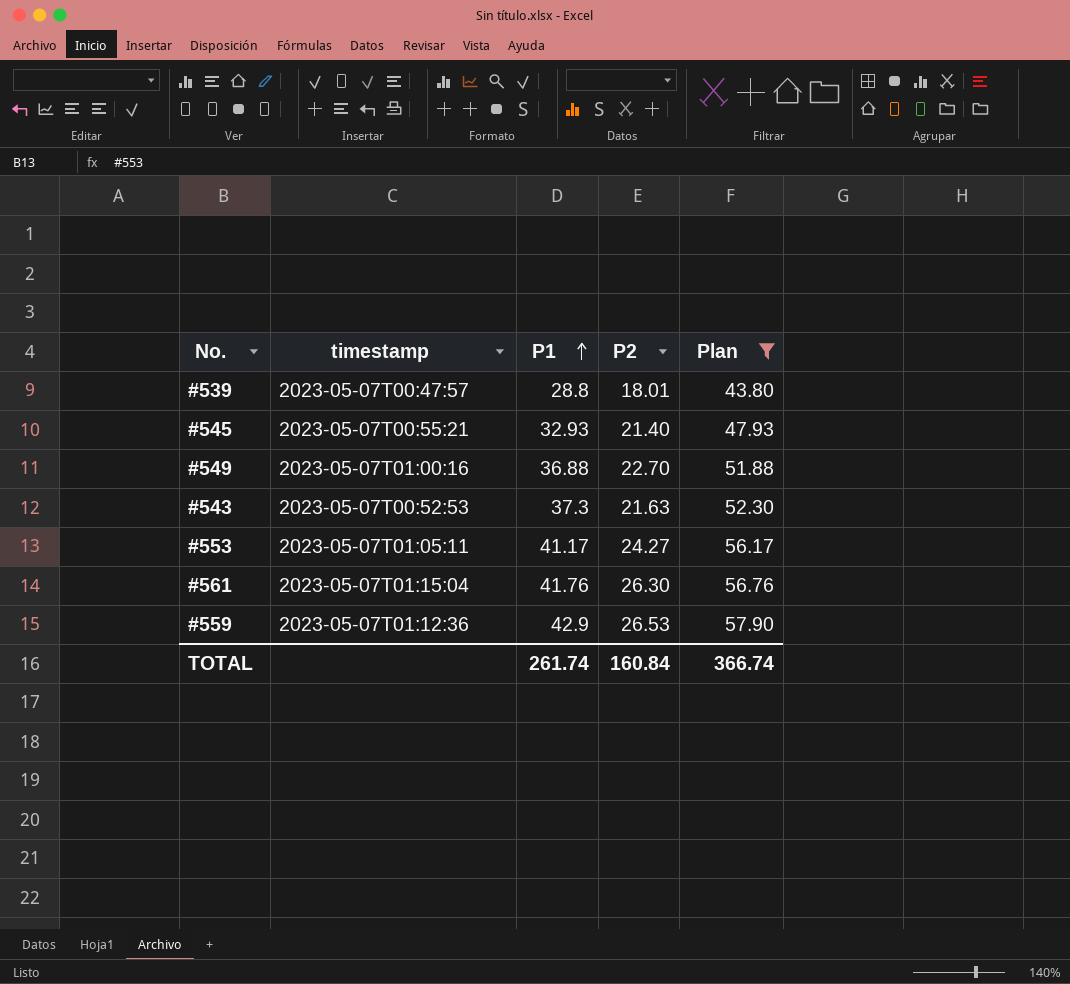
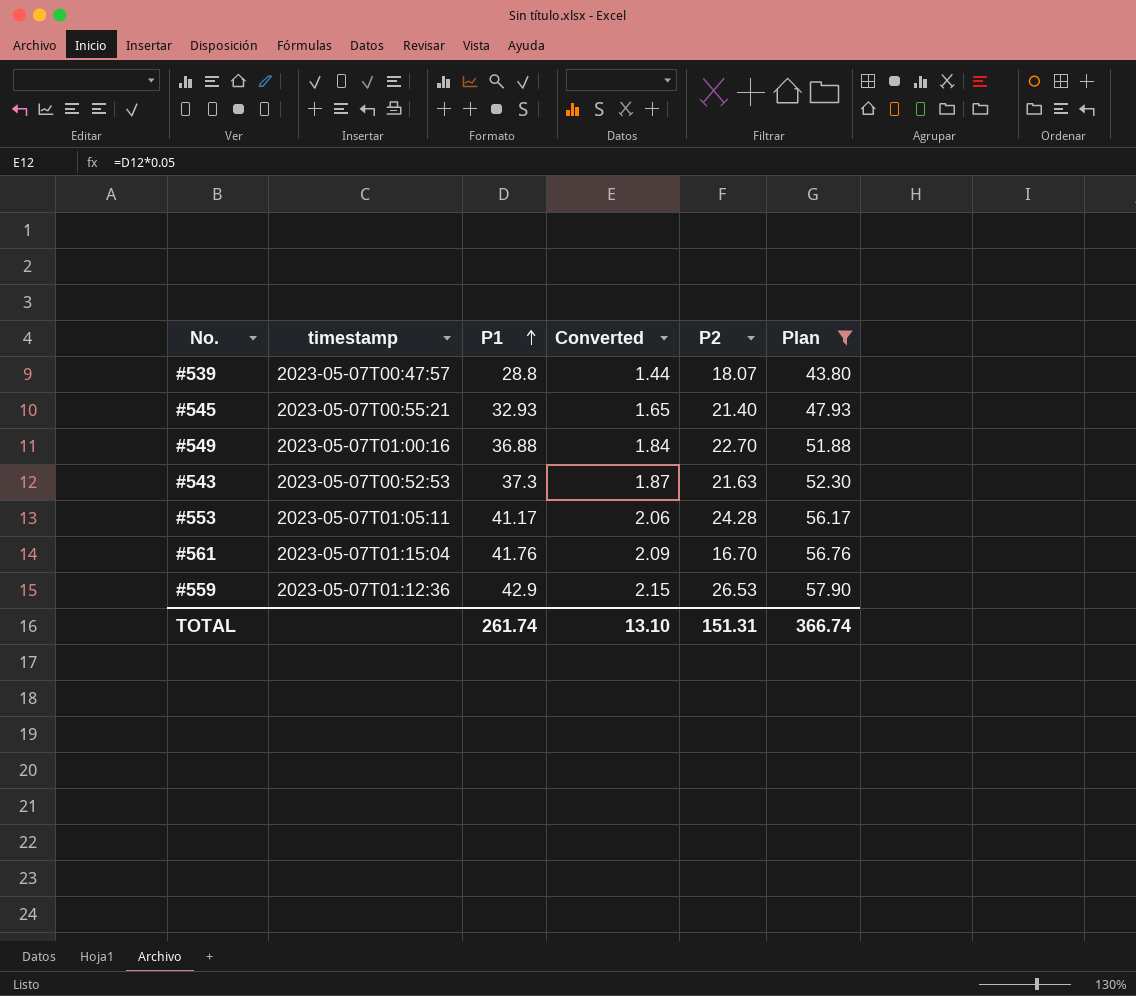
column Converted | formula: none -> [P1] * 0.05
#539 | P2: 18.01 -> 18.07
#553 | P2: 24.27 -> 24.28
#561 | P2: 26.30 -> 16.70
TOTAL | P2: 160.84 -> 151.31

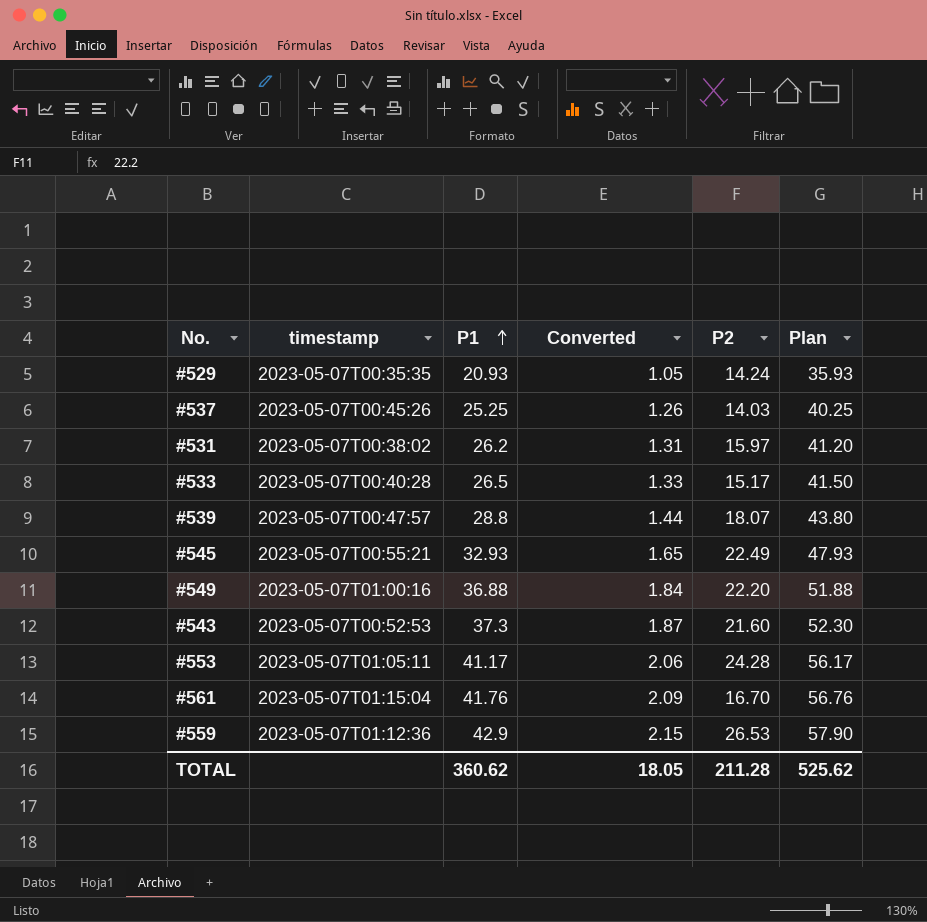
filter: Plan >= 43.80 -> none
#545 | P2: 21.40 -> 22.49
#549 | P2: 22.70 -> 22.20
#543 | P2: 21.63 -> 21.60
TOTAL | P1: 261.74 -> 360.62
TOTAL | Converted: 13.10 -> 18.05
TOTAL | P2: 151.31 -> 211.28
TOTAL | Plan: 366.74 -> 525.62

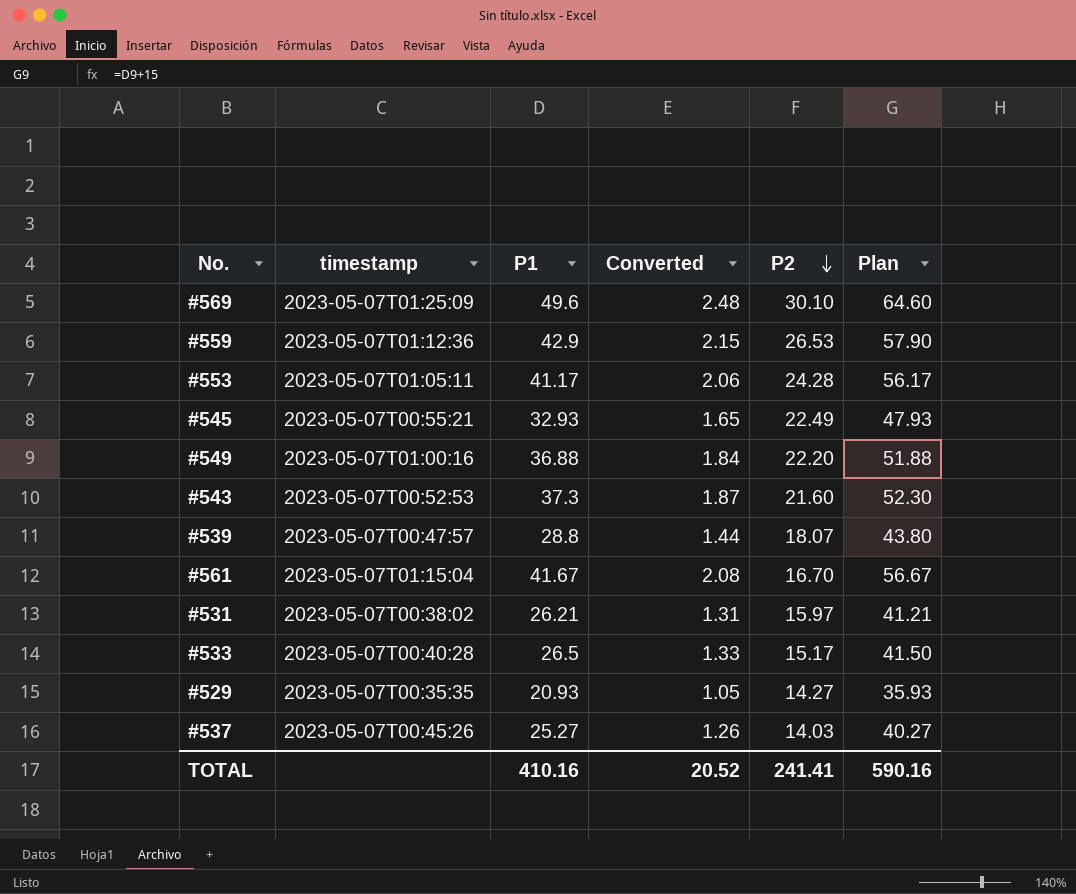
row order: P1 ascending -> P2 descending
row #569: none -> 2023-05-07T01:25:09 | 49.6 | 2.48 | 30.10 | 64.60
#561 | P1: 41.76 -> 41.67
#561 | Converted: 2.09 -> 2.08
#561 | Plan: 56.76 -> 56.67
#531 | P1: 26.2 -> 26.21
#531 | Plan: 41.20 -> 41.21
#529 | P2: 14.24 -> 14.27
#537 | P1: 25.25 -> 25.27
#537 | Plan: 40.25 -> 40.27
TOTAL | P1: 360.62 -> 410.16
TOTAL | Converted: 18.05 -> 20.52
TOTAL | P2: 211.28 -> 241.41
TOTAL | Plan: 525.62 -> 590.16

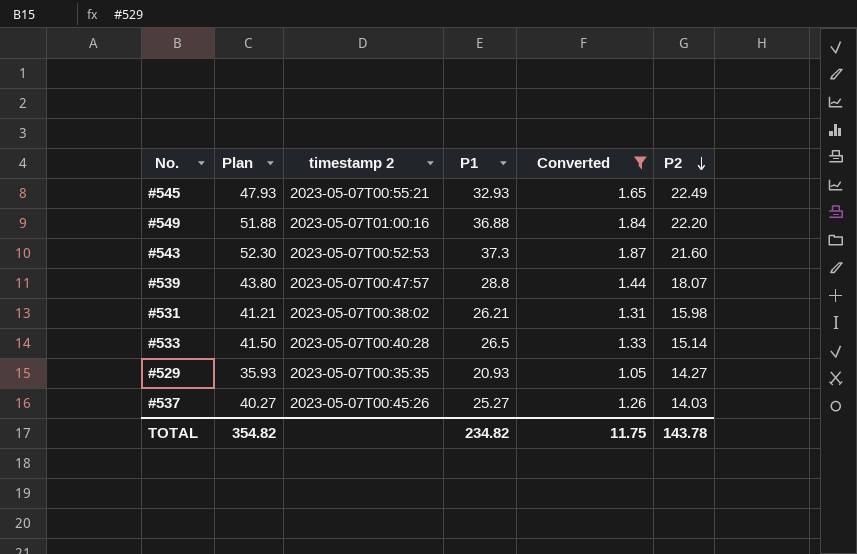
filter: none -> Converted <= 1.87
column Plan | position: 6 -> 2
column name: timestamp -> timestamp 2
#531 | P2: 15.97 -> 15.98
#533 | P2: 15.17 -> 15.14
TOTAL | Plan: 590.16 -> 354.82
TOTAL | P1: 410.16 -> 234.82
TOTAL | Converted: 20.52 -> 11.75
TOTAL | P2: 241.41 -> 143.78

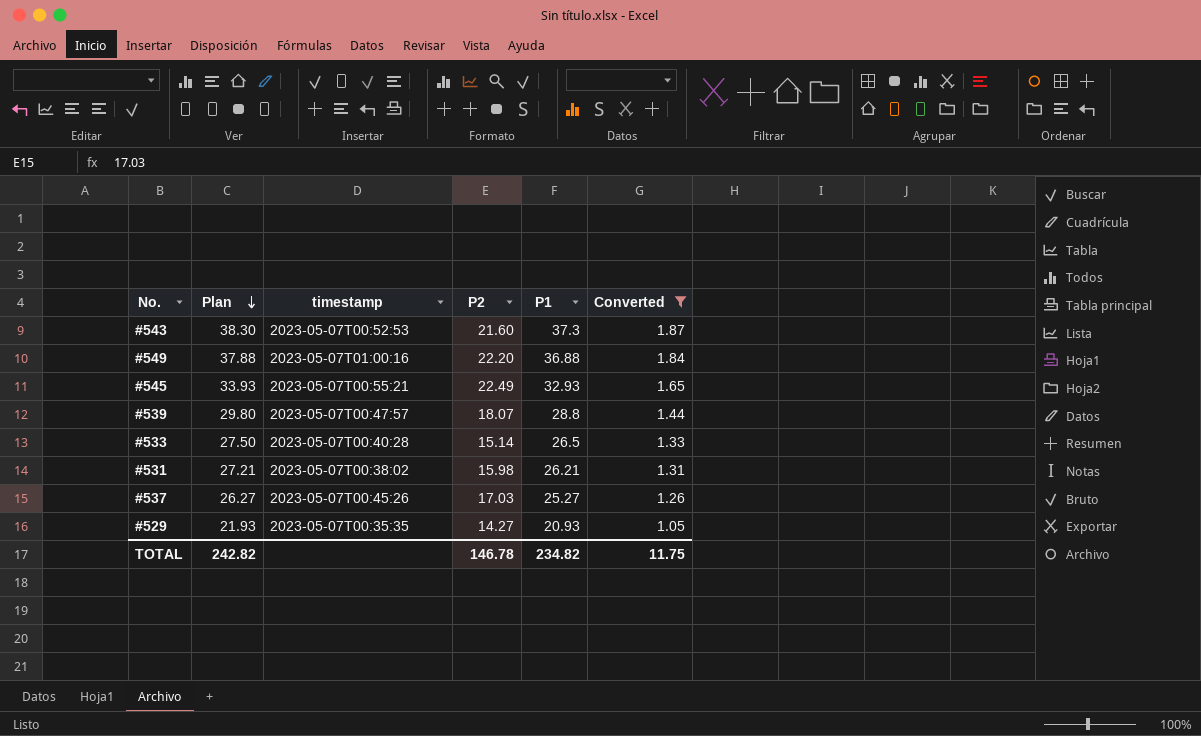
row order: P2 descending -> Plan descending
column Plan | formula: [P1] + 15 -> [P1] + 1
column name: timestamp 2 -> timestamp
column P2 | position: 6 -> 4
#537 | P2: 14.03 -> 17.03
TOTAL | Plan: 354.82 -> 242.82
TOTAL | P2: 143.78 -> 146.78

